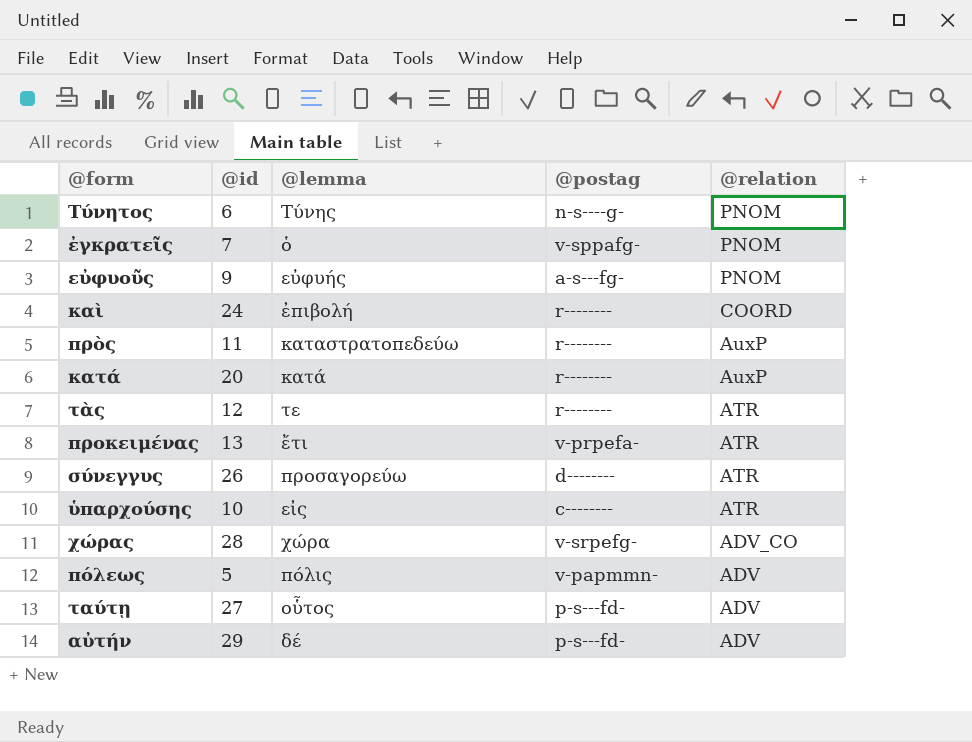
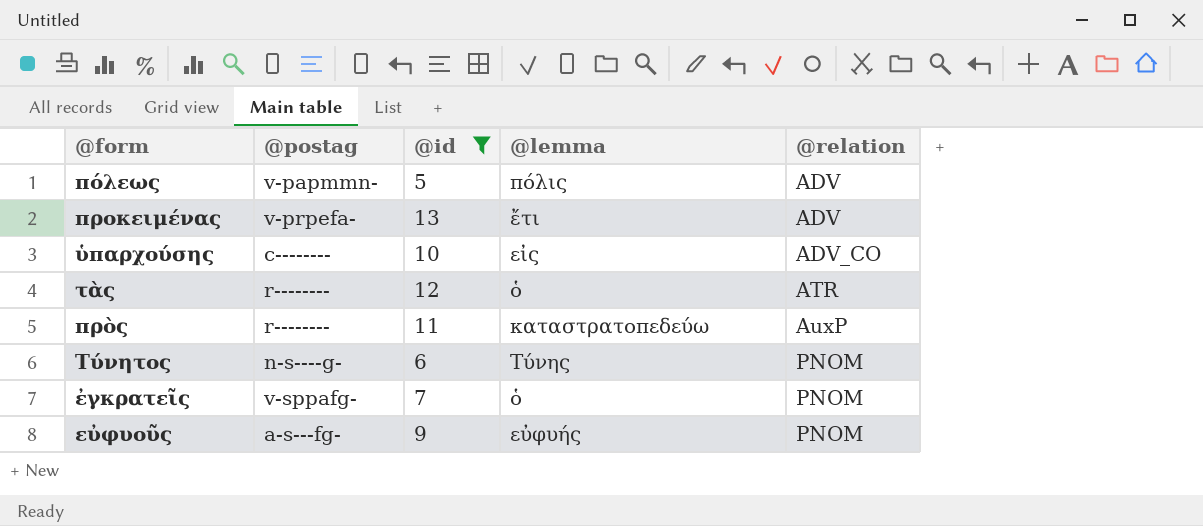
filter: none -> @id <= 13
row order: @relation descending -> @relation ascending
column @postag | position: 4 -> 2
προκειμένας | @relation: ATR -> ADV
ὑπαρχούσης | @relation: ATR -> ADV_CO
τὰς | @lemma: τε -> ὁ

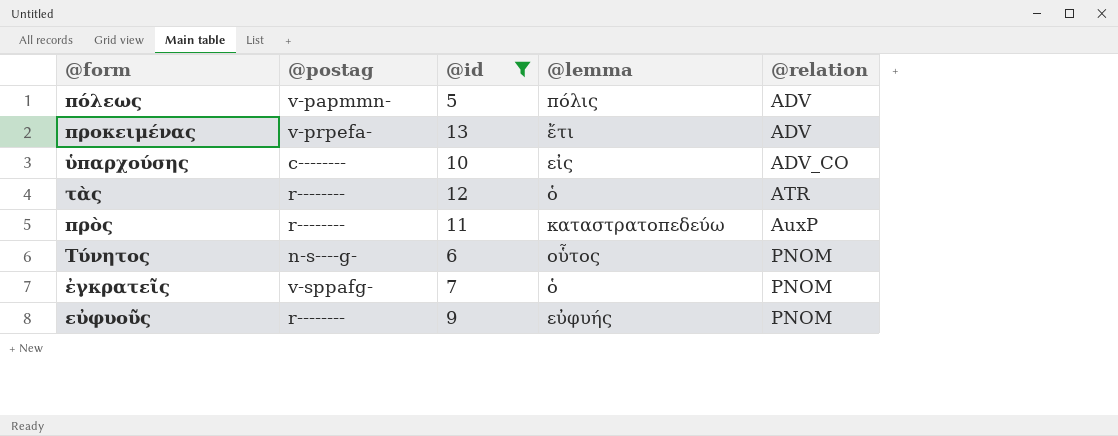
Τύνητος | @lemma: Τύνης -> οὗτος
εὐφυοῦς | @postag: a-s---fg- -> r--------

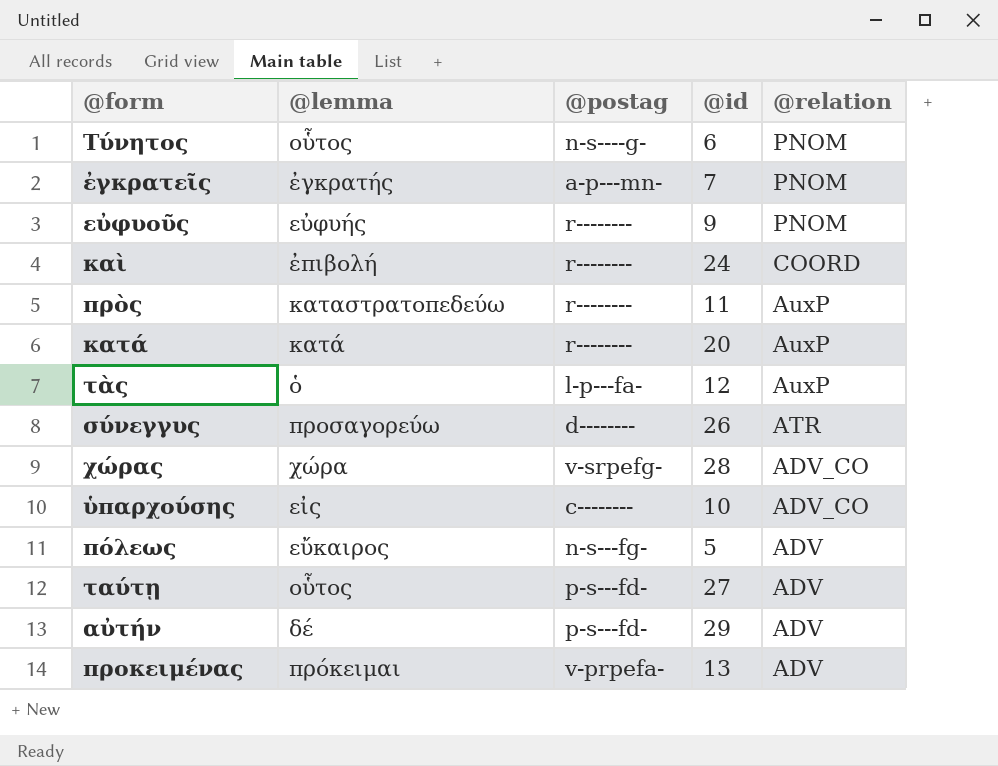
filter: @id <= 13 -> none
row order: @relation ascending -> @relation descending
column @lemma | position: 4 -> 2
ἐγκρατεῖς | @lemma: ὁ -> ἐγκρατής
ἐγκρατεῖς | @postag: v-sppafg- -> a-p---mn-
τὰς | @postag: r-------- -> l-p---fa-
τὰς | @relation: ATR -> AuxP
πόλεως | @lemma: πόλις -> εὔκαιρος
πόλεως | @postag: v-papmmn- -> n-s---fg-
προκειμένας | @lemma: ἔτι -> πρόκειμαι

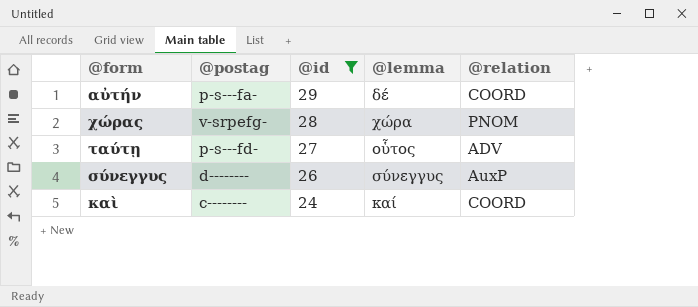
filter: none -> @id >= 24
row order: @relation descending -> @id descending
column @lemma | position: 2 -> 4
αὐτήν | @postag: p-s---fd- -> p-s---fa-
αὐτήν | @relation: ADV -> COORD
χώρας | @relation: ADV_CO -> PNOM
σύνεγγυς | @lemma: προσαγορεύω -> σύνεγγυς
σύνεγγυς | @relation: ATR -> AuxP
καὶ | @postag: r-------- -> c--------
καὶ | @lemma: ἐπιβολή -> καί

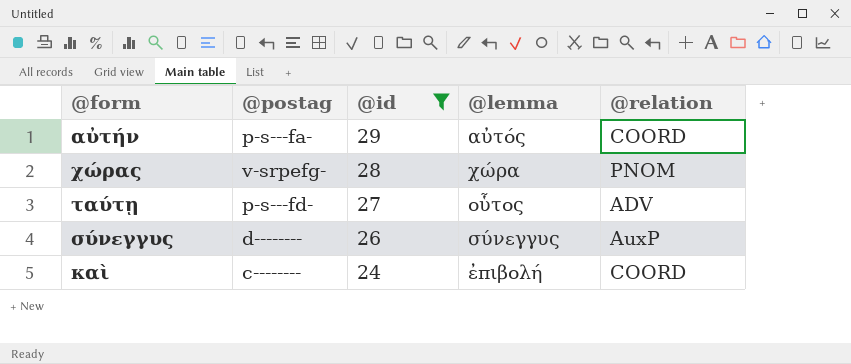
αὐτήν | @lemma: δέ -> αὐτός
καὶ | @lemma: καί -> ἐπιβολή

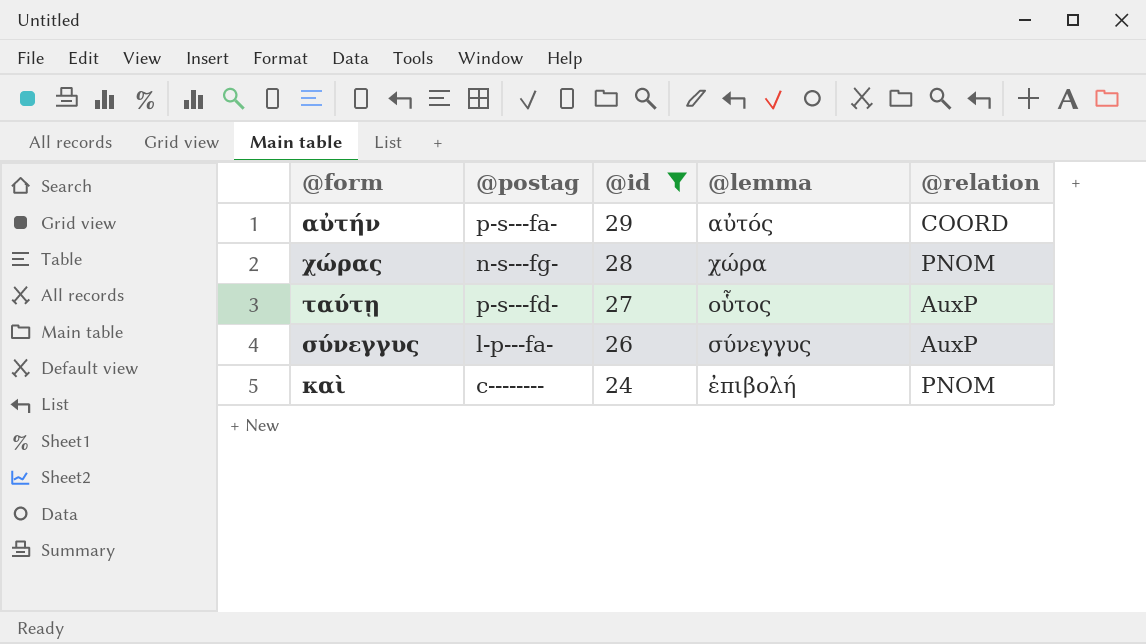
χώρας | @postag: v-srpefg- -> n-s---fg-
ταύτῃ | @relation: ADV -> AuxP
σύνεγγυς | @postag: d-------- -> l-p---fa-
καὶ | @relation: COORD -> PNOM

